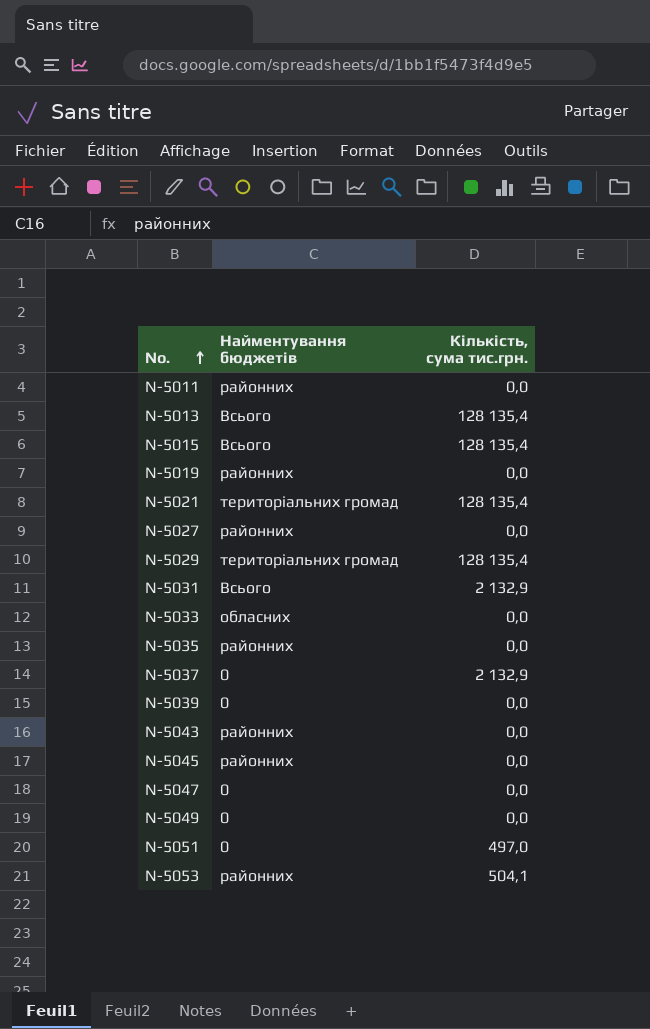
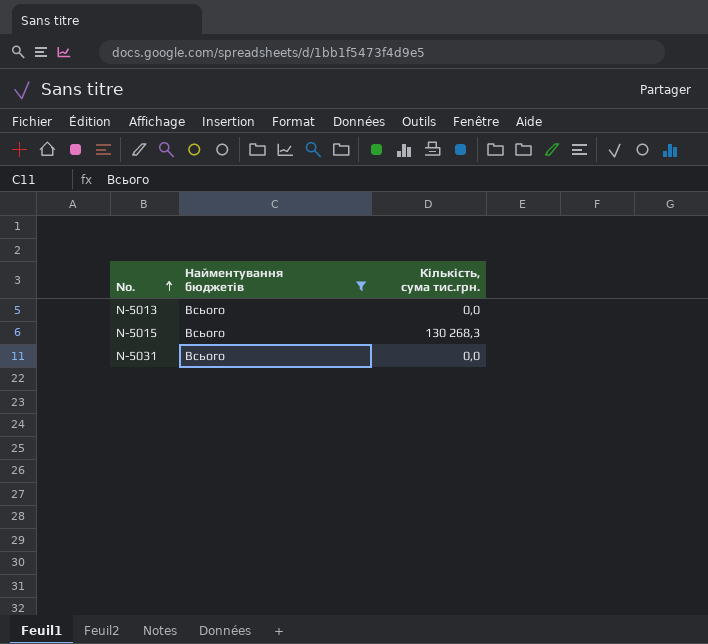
filter: none -> Найментування бюджетів = Всього
N-5013 | Кількість, сума тис.грн.: 128 135,4 -> 0,0
N-5015 | Кількість, сума тис.грн.: 128 135,4 -> 130 268,3
N-5031 | Кількість, сума тис.грн.: 2 132,9 -> 0,0

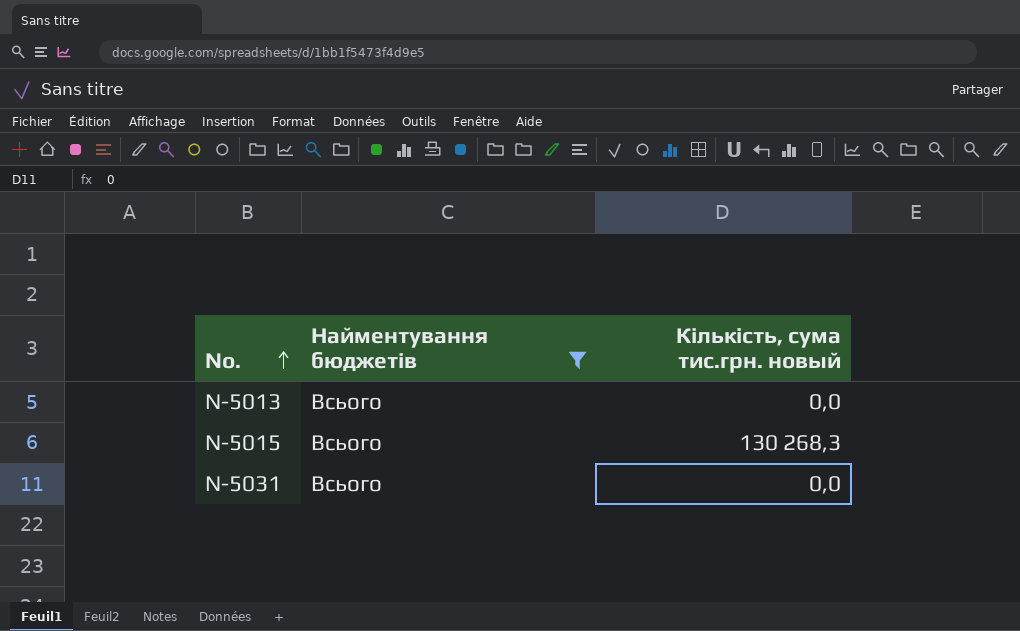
column name: Кількість, сума тис.грн. -> Кількість, сума тис.грн. новый

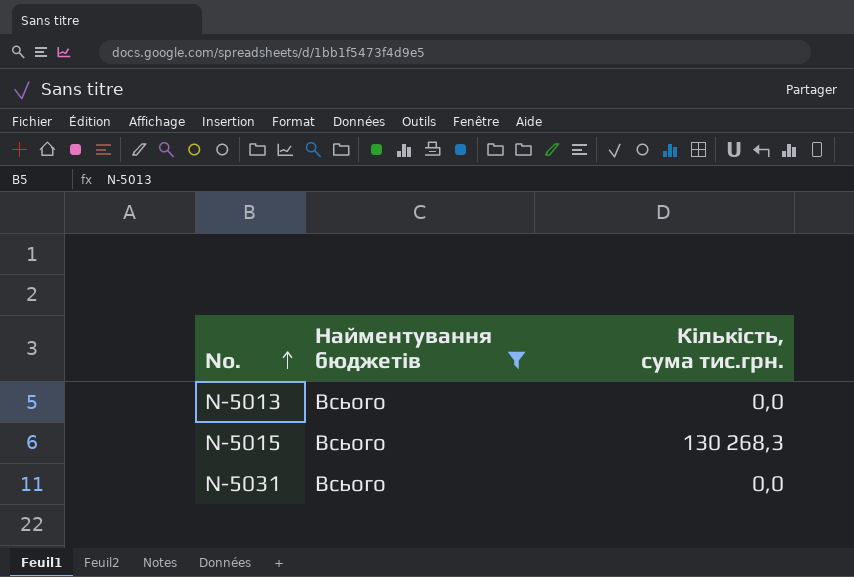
column name: Кількість, сума тис.грн. новый -> Кількість, сума тис.грн.

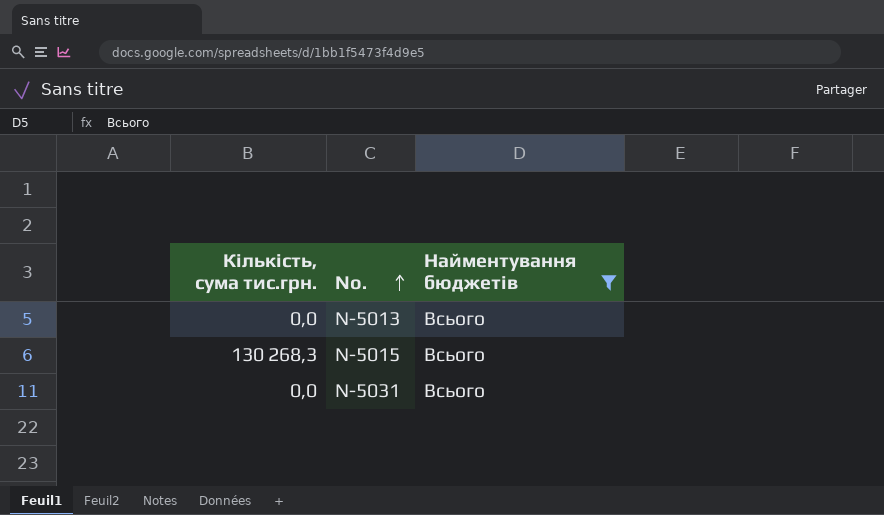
column Кількість, сума тис.грн. | position: 3 -> 1

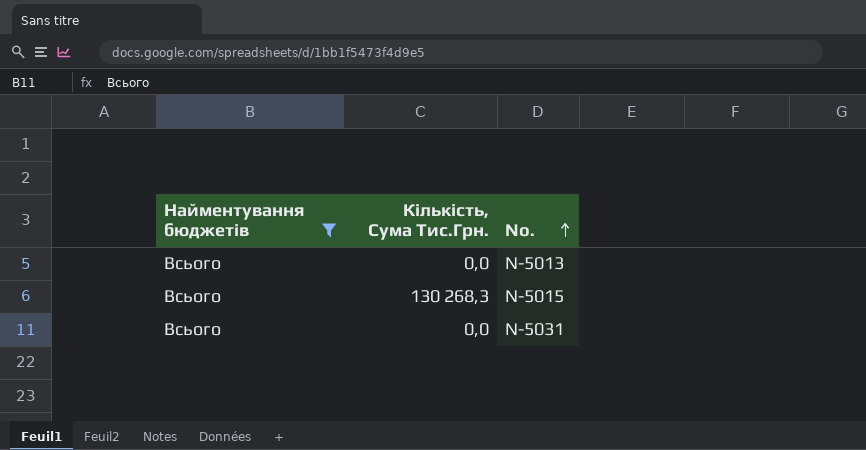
column Найментування бюджетів | position: 3 -> 1
column name: Кількість, сума тис.грн. -> Кількість, Сума Тис.Грн.

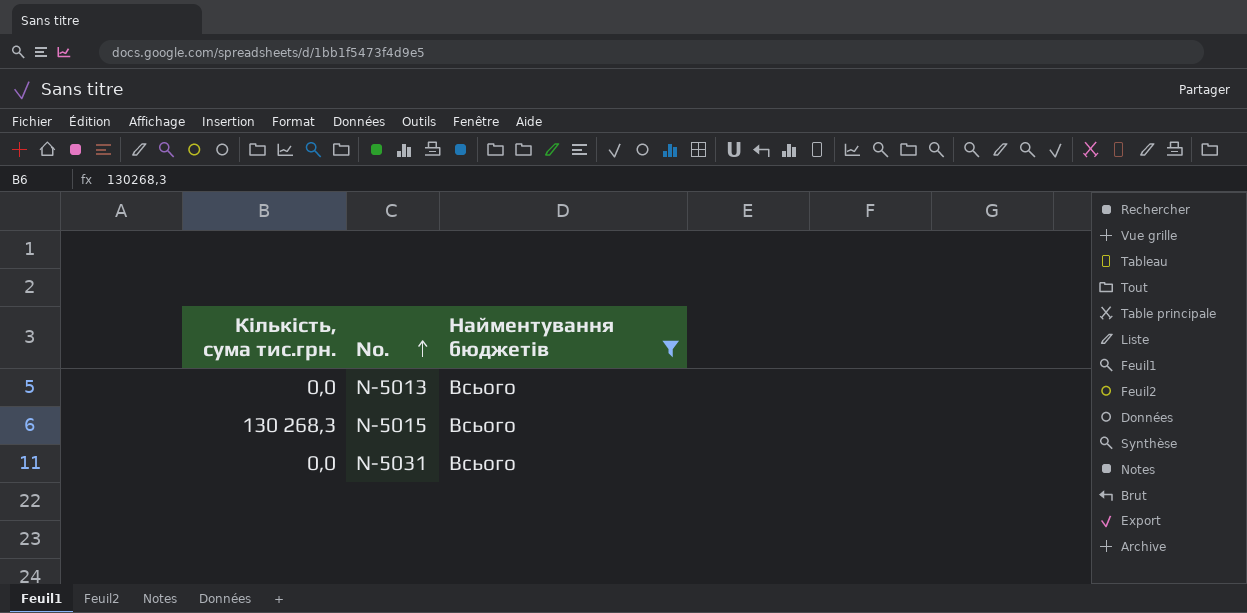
column name: Кількість, Сума Тис.Грн. -> Кількість, сума тис.грн.
column Найментування бюджетів | position: 1 -> 3

